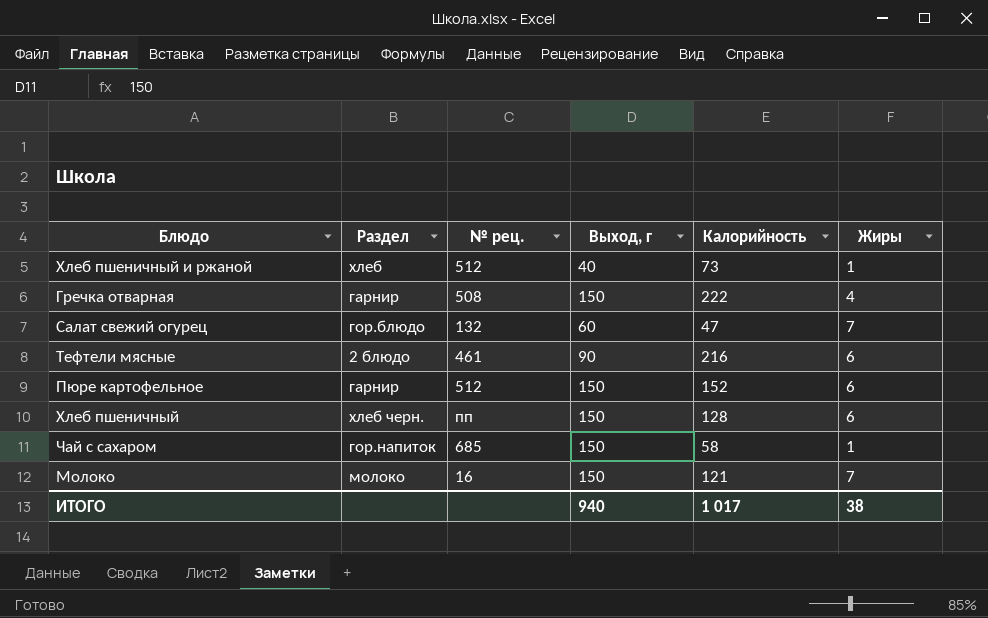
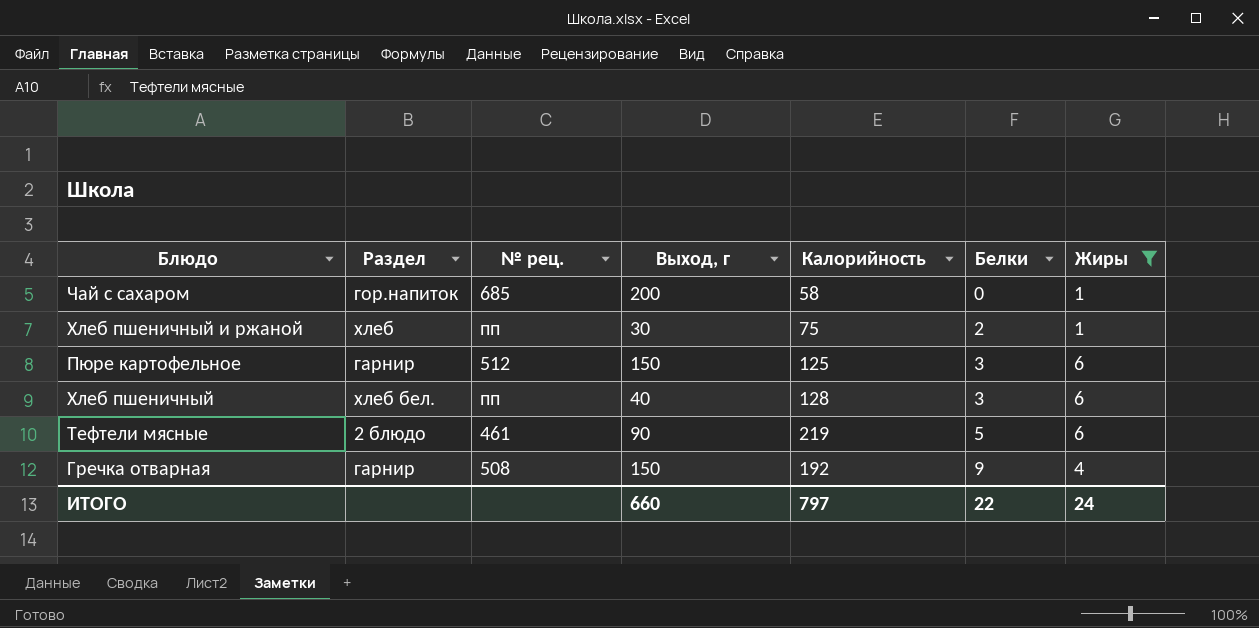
filter: none -> Жиры != 7
row order: none -> Белки ascending
column Белки | position: none -> 6
Чай с сахаром | Выход, г: 150 -> 200
Хлеб пшеничный и ржаной | № рец.: 512 -> пп
Хлеб пшеничный и ржаной | Выход, г: 40 -> 30
Хлеб пшеничный и ржаной | Калорийность: 73 -> 75
Пюре картофельное | Калорийность: 152 -> 125
Хлеб пшеничный | Раздел: хлеб черн. -> хлеб бел.
Хлеб пшеничный | Выход, г: 150 -> 40
Тефтели мясные | Калорийность: 216 -> 219
Гречка отварная | Калорийность: 222 -> 192
ИТОГО | Выход, г: 940 -> 660
ИТОГО | Калорийность: 1 017 -> 797
ИТОГО | Жиры: 38 -> 24

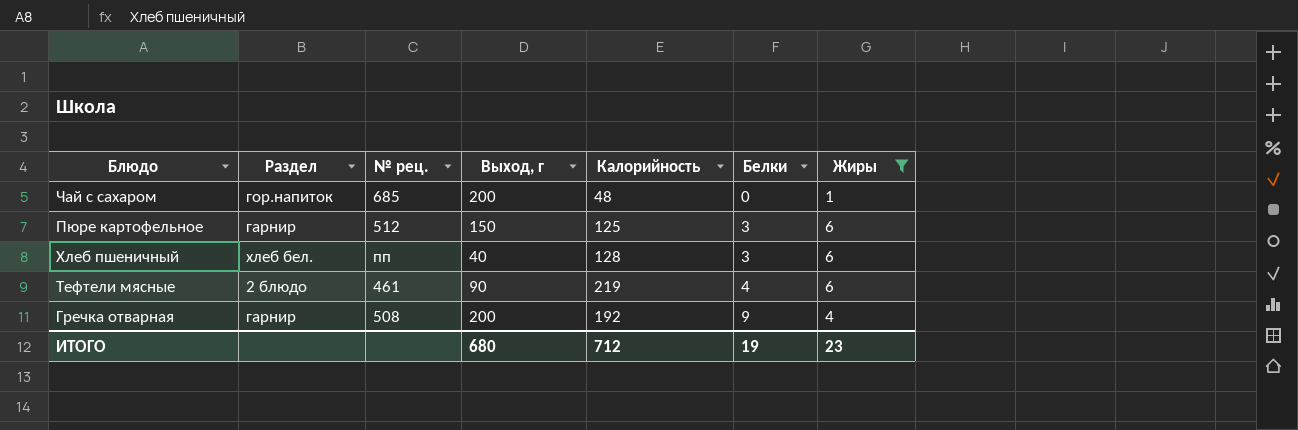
row Хлеб пшеничный и ржаной: хлеб | пп | 30 | 75 | 2 | 1 -> none
Чай с сахаром | Калорийность: 58 -> 48
Тефтели мясные | Белки: 5 -> 4
Гречка отварная | Выход, г: 150 -> 200
ИТОГО | Выход, г: 660 -> 680
ИТОГО | Калорийность: 797 -> 712
ИТОГО | Белки: 22 -> 19
ИТОГО | Жиры: 24 -> 23

